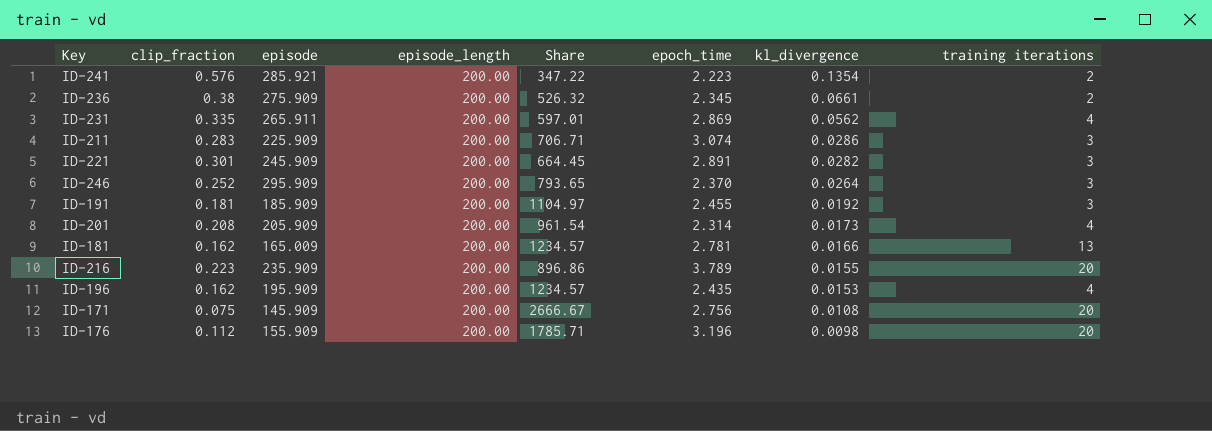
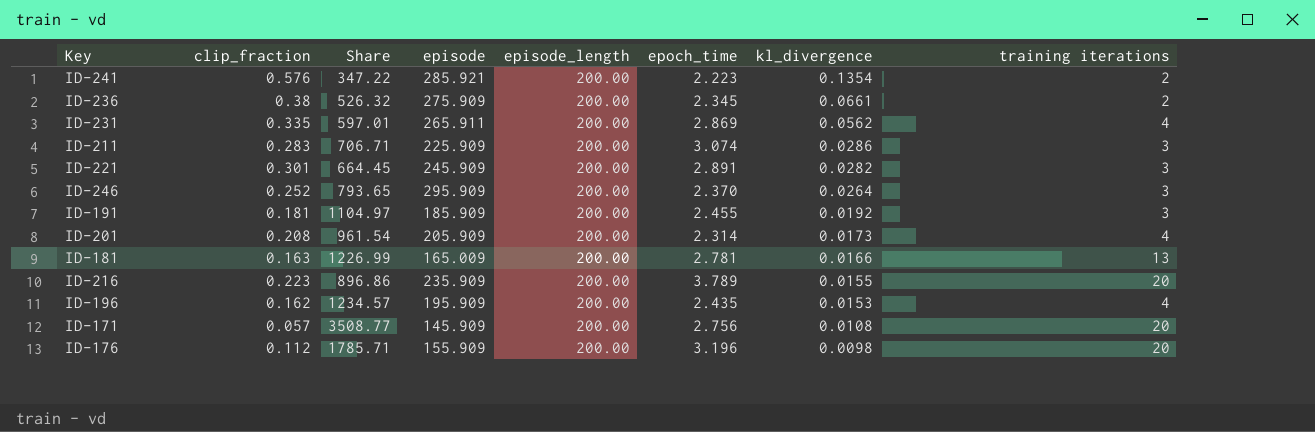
column Share | position: 5 -> 3
ID-181 | clip_fraction: 0.162 -> 0.163
ID-181 | Share: 1234.57 -> 1226.99
ID-171 | clip_fraction: 0.075 -> 0.057
ID-171 | Share: 2666.67 -> 3508.77

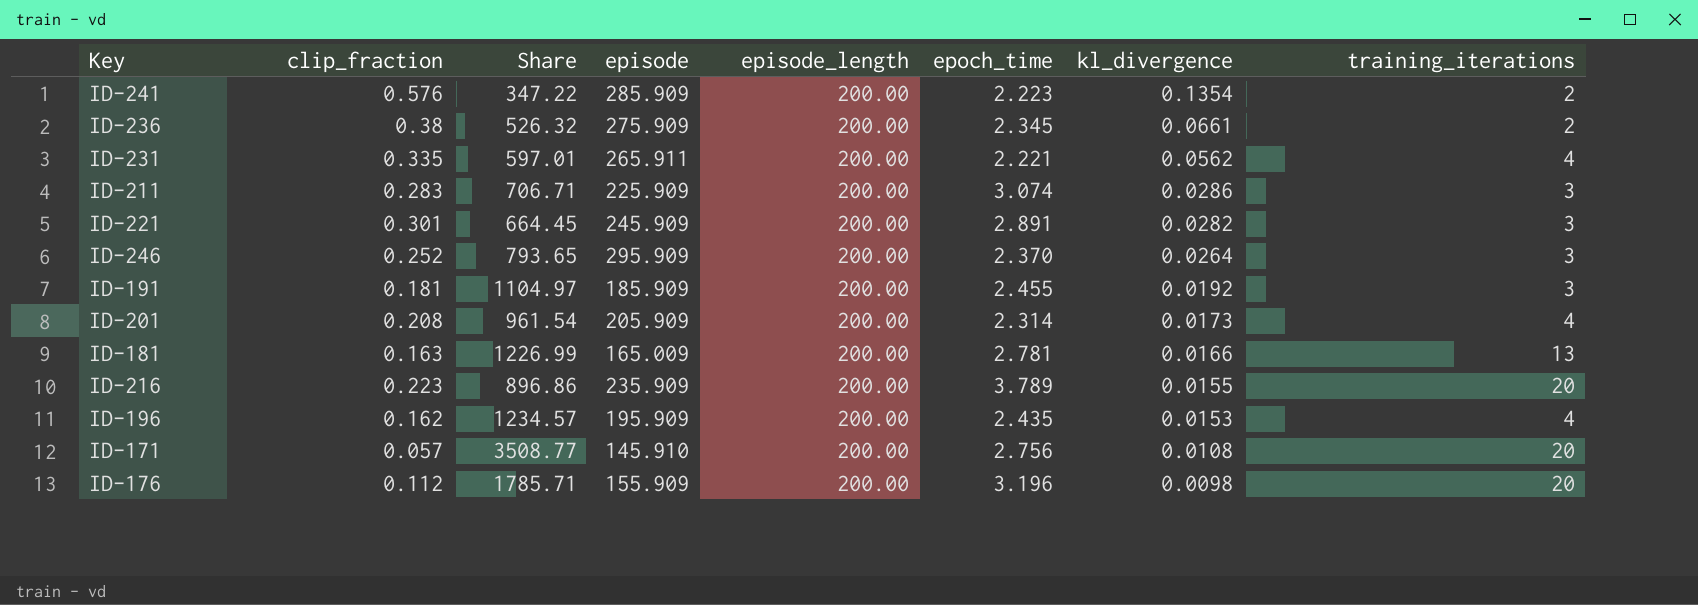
column name: training iterations -> training_iterations
ID-241 | episode: 285.921 -> 285.909
ID-231 | epoch_time: 2.869 -> 2.221
ID-171 | episode: 145.909 -> 145.910

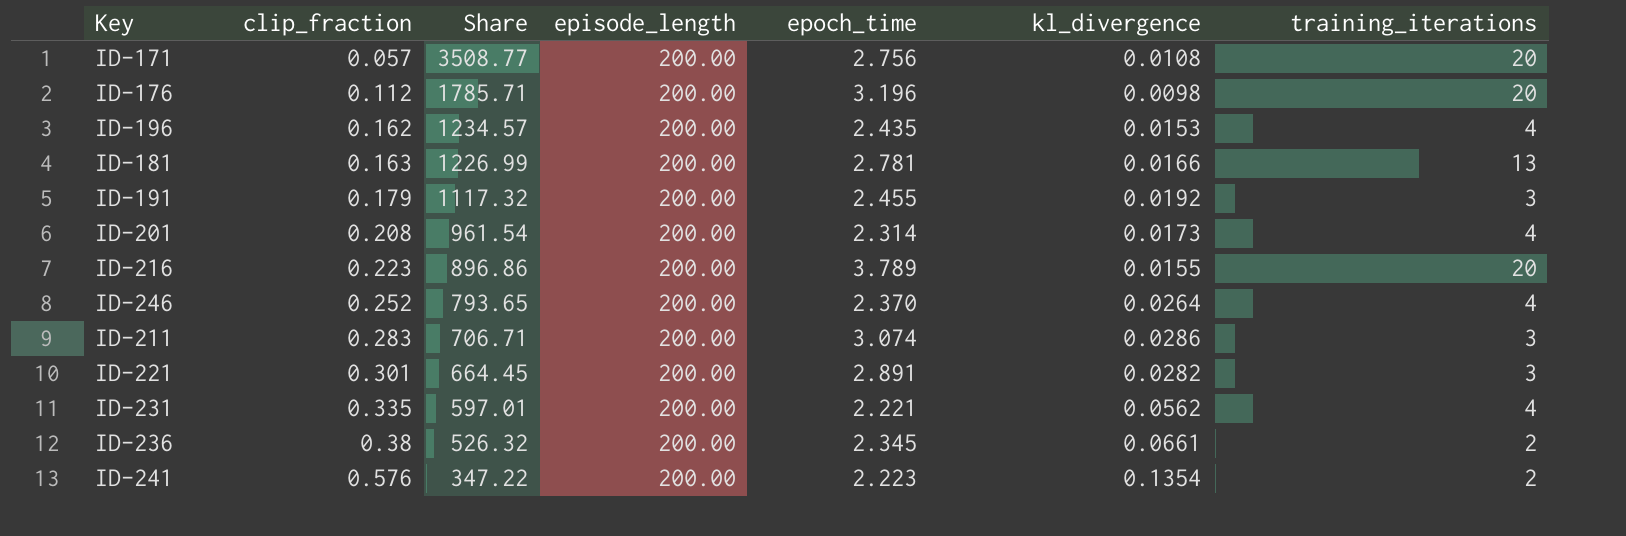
row order: kl_divergence descending -> clip_fraction ascending
column episode | position: 4 -> none
ID-191 | clip_fraction: 0.181 -> 0.179
ID-191 | Share: 1104.97 -> 1117.32
ID-246 | training_iterations: 3 -> 4

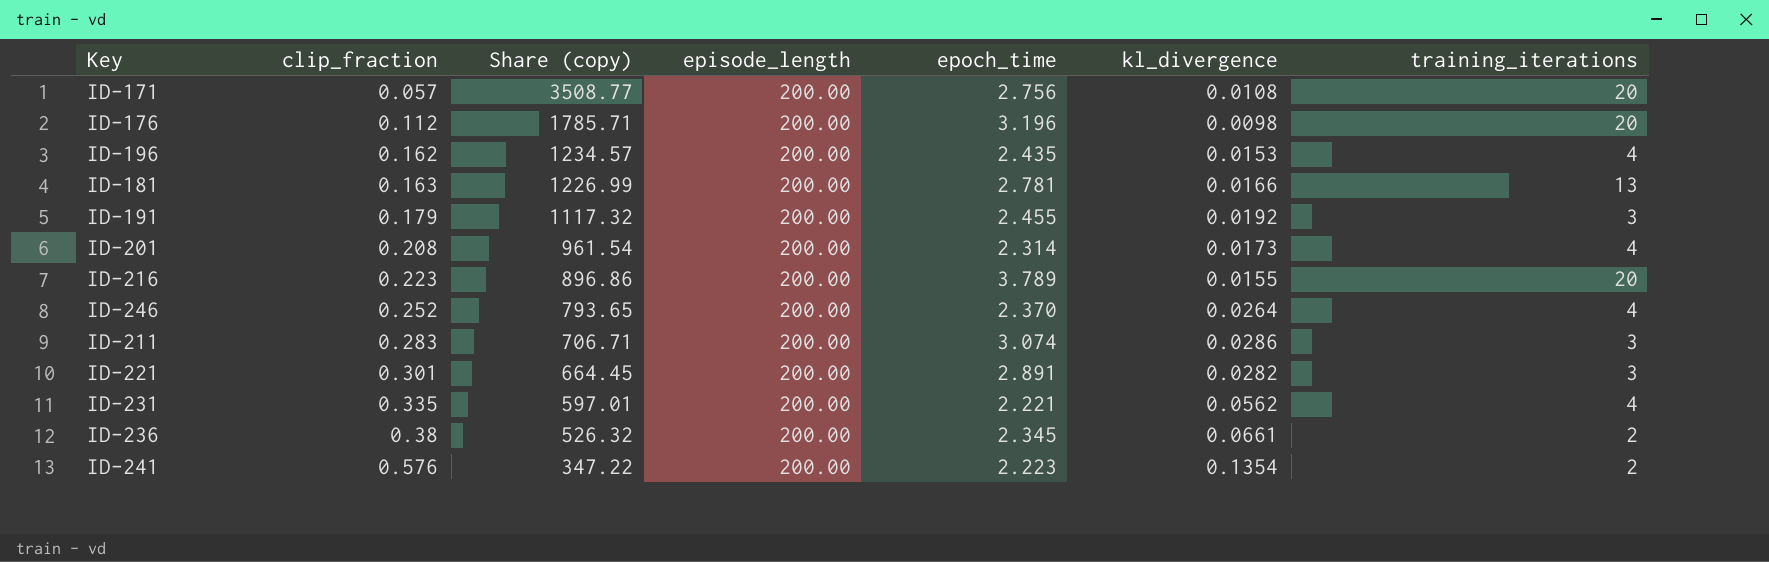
column name: Share -> Share (copy)

